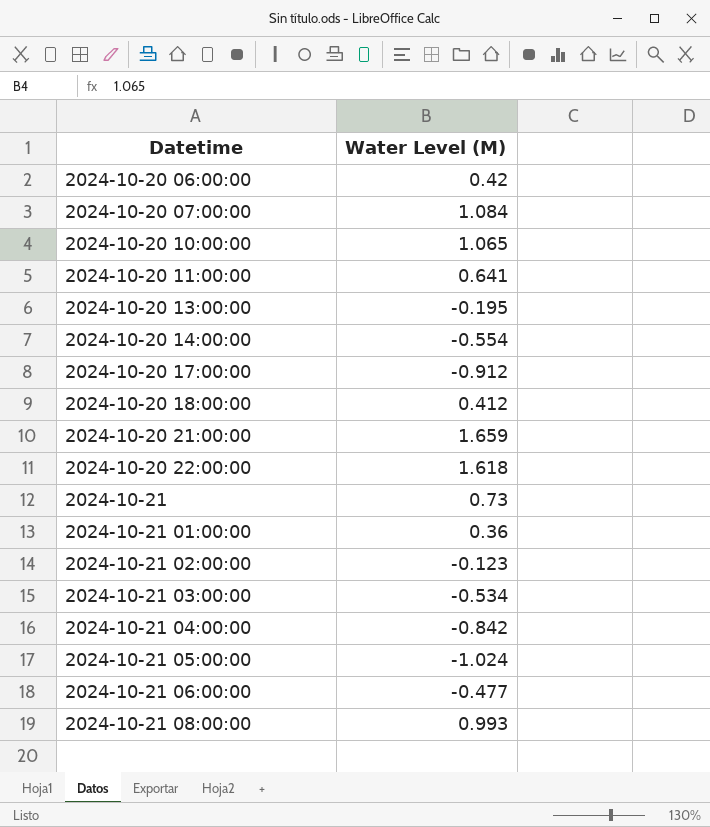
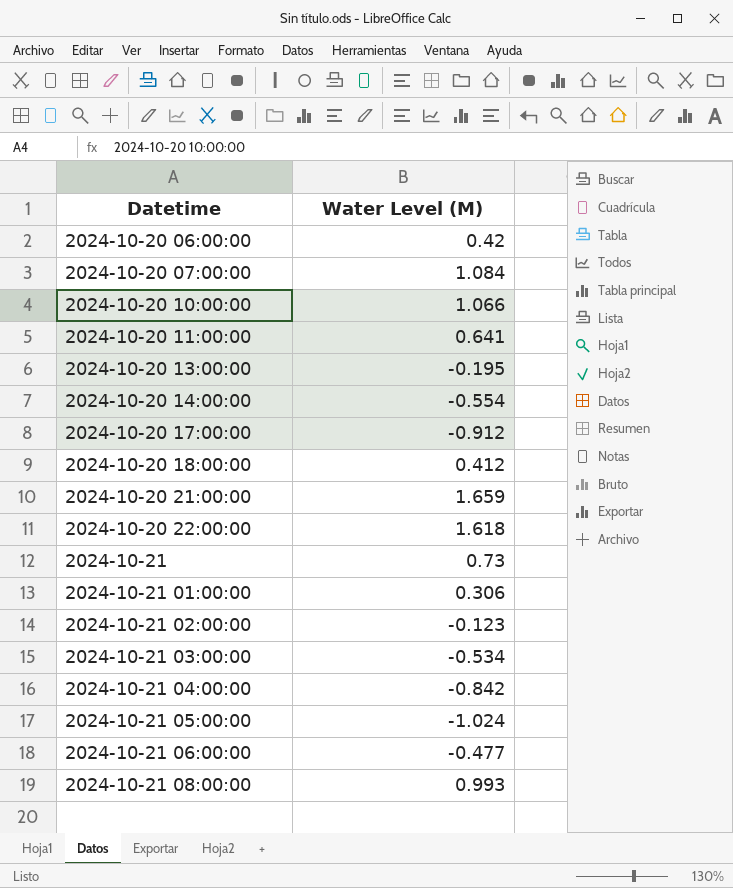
2024-10-20 10:00:00 | Water Level (M): 1.065 -> 1.066
2024-10-21 01:00:00 | Water Level (M): 0.36 -> 0.306

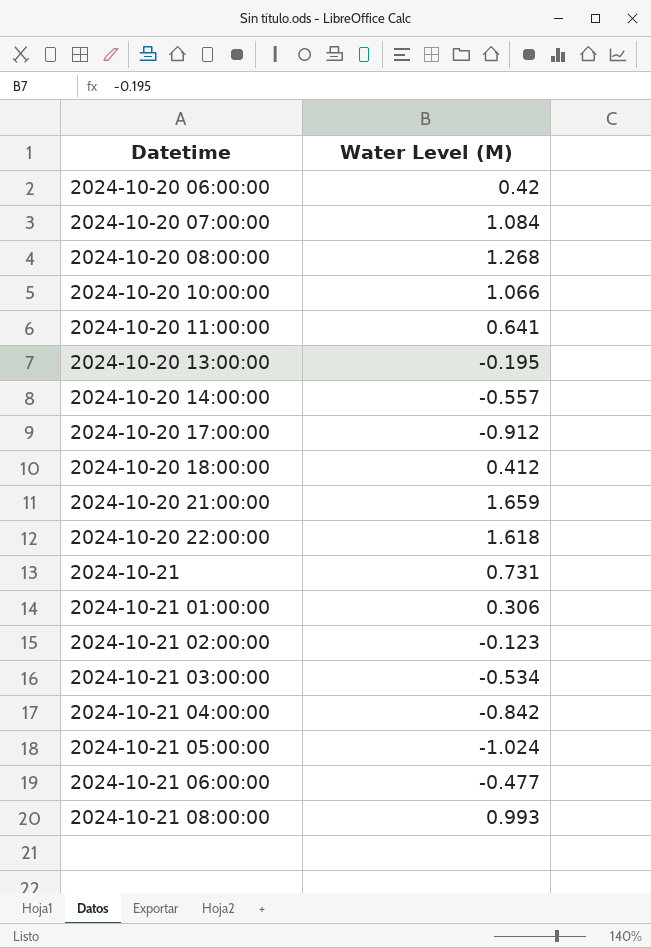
row 2024-10-20 08:00:00: none -> 1.268
2024-10-20 14:00:00 | Water Level (M): -0.554 -> -0.557
2024-10-21 | Water Level (M): 0.73 -> 0.731

